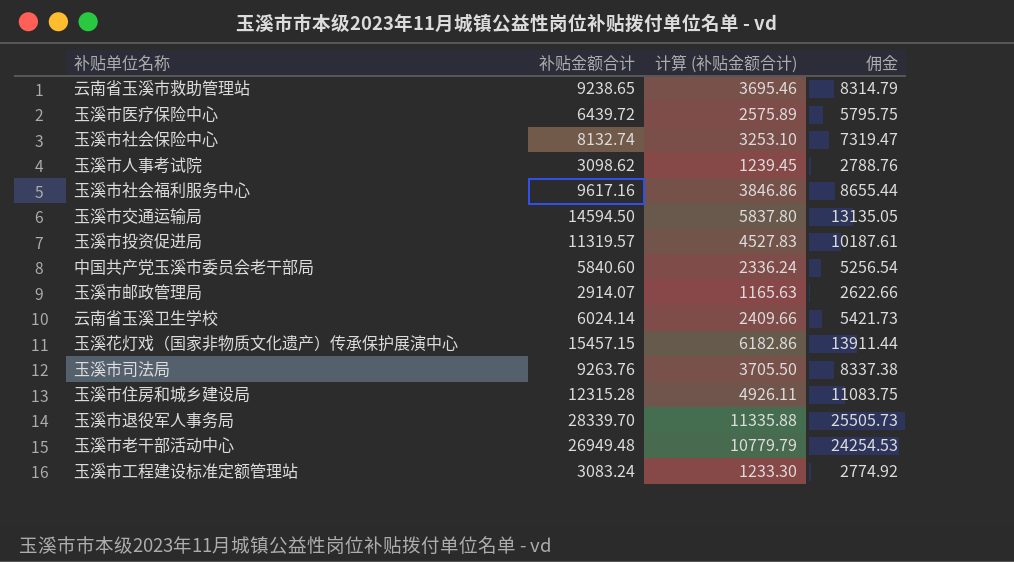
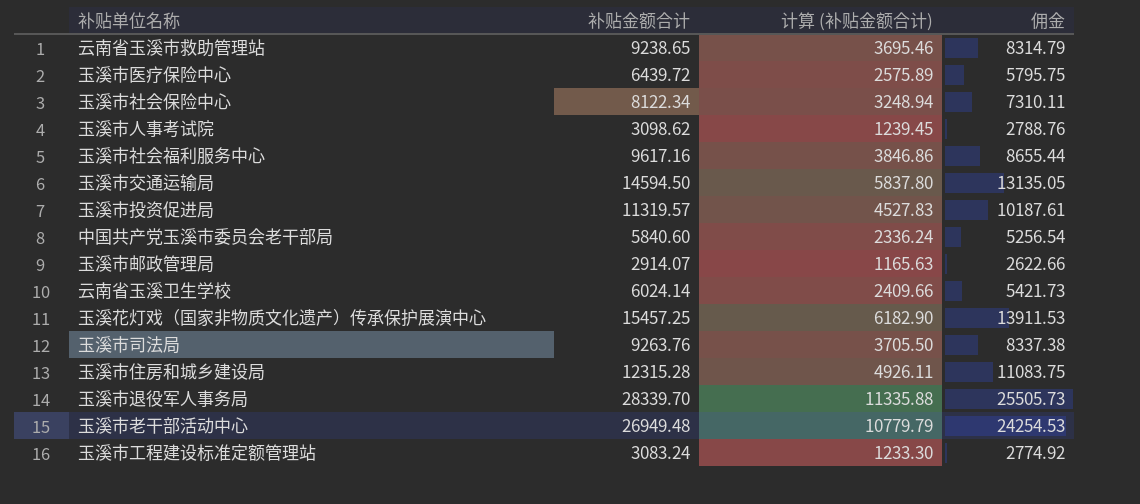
玉溪市社会保险中心 | 补贴金额合计: 8132.74 -> 8122.34
玉溪市社会保险中心 | 计算 (补贴金额合计): 3253.10 -> 3248.94
玉溪市社会保险中心 | 佣金: 7319.47 -> 7310.11
玉溪花灯戏（国家非物质文化遗产）传承保护展演中心 | 补贴金额合计: 15457.15 -> 15457.25
玉溪花灯戏（国家非物质文化遗产）传承保护展演中心 | 计算 (补贴金额合计): 6182.86 -> 6182.90
玉溪花灯戏（国家非物质文化遗产）传承保护展演中心 | 佣金: 13911.44 -> 13911.53

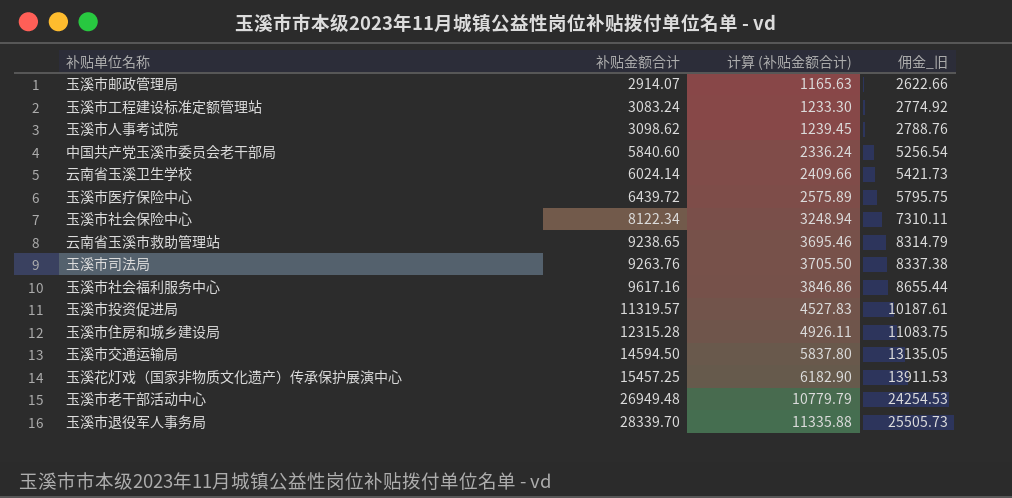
row order: none -> 补贴金额合计 ascending
column name: 佣金 -> 佣金_旧

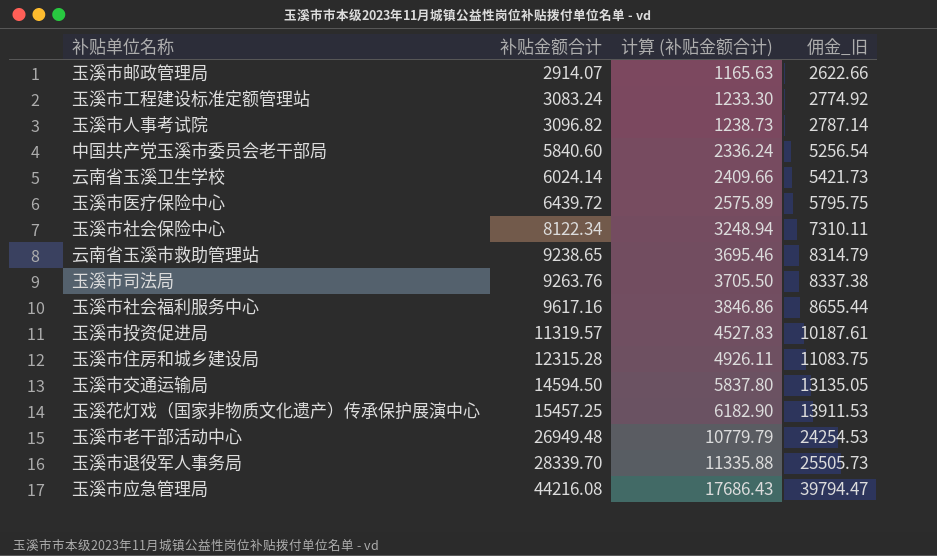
玉溪市人事考试院 | 补贴金额合计: 3098.62 -> 3096.82
玉溪市人事考试院 | 计算 (补贴金额合计): 1239.45 -> 1238.73
玉溪市人事考试院 | 佣金_旧: 2788.76 -> 2787.14
row 玉溪市应急管理局: none -> 44216.08 | 17686.43 | 39794.47

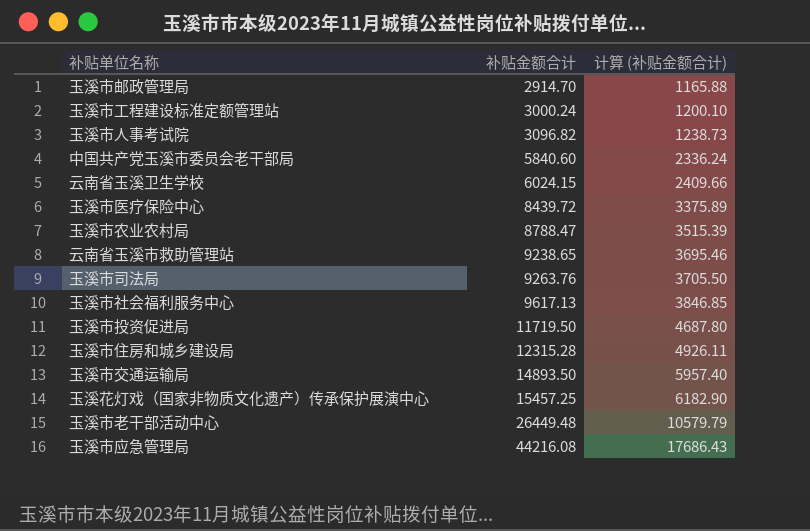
column 佣金_旧 | formula: [补贴金额合计] * 0.9 -> none
row 玉溪市社会保险中心: 8122.34 | 3248.94 | 7310.11 -> none
row 玉溪市退役军人事务局: 28339.70 | 11335.88 | 25505.73 -> none
玉溪市邮政管理局 | 补贴金额合计: 2914.07 -> 2914.70
玉溪市邮政管理局 | 计算 (补贴金额合计): 1165.63 -> 1165.88
玉溪市工程建设标准定额管理站 | 补贴金额合计: 3083.24 -> 3000.24
玉溪市工程建设标准定额管理站 | 计算 (补贴金额合计): 1233.30 -> 1200.10
云南省玉溪卫生学校 | 补贴金额合计: 6024.14 -> 6024.15
玉溪市医疗保险中心 | 补贴金额合计: 6439.72 -> 8439.72
玉溪市医疗保险中心 | 计算 (补贴金额合计): 2575.89 -> 3375.89
row 玉溪市农业农村局: none -> 8788.47 | 3515.39
玉溪市社会福利服务中心 | 补贴金额合计: 9617.16 -> 9617.13
玉溪市社会福利服务中心 | 计算 (补贴金额合计): 3846.86 -> 3846.85
玉溪市投资促进局 | 补贴金额合计: 11319.57 -> 11719.50
玉溪市投资促进局 | 计算 (补贴金额合计): 4527.83 -> 4687.80
玉溪市交通运输局 | 补贴金额合计: 14594.50 -> 14893.50
玉溪市交通运输局 | 计算 (补贴金额合计): 5837.80 -> 5957.40
玉溪市老干部活动中心 | 补贴金额合计: 26949.48 -> 26449.48
玉溪市老干部活动中心 | 计算 (补贴金额合计): 10779.79 -> 10579.79

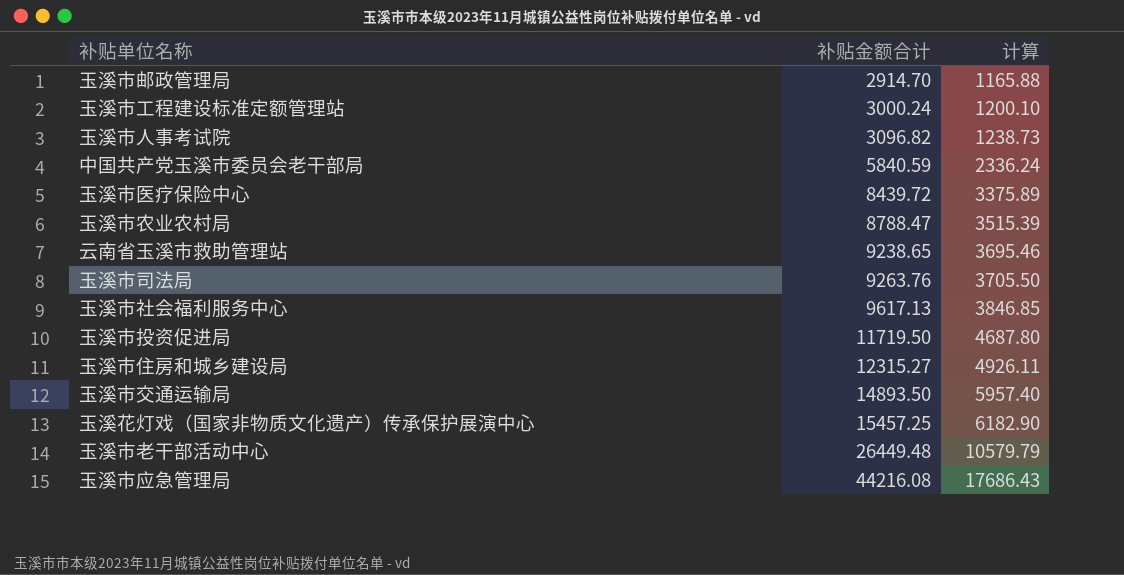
column name: 计算 (补贴金额合计) -> 计算
row 云南省玉溪卫生学校: 6024.15 | 2409.66 -> none
中国共产党玉溪市委员会老干部局 | 补贴金额合计: 5840.60 -> 5840.59
玉溪市住房和城乡建设局 | 补贴金额合计: 12315.28 -> 12315.27

